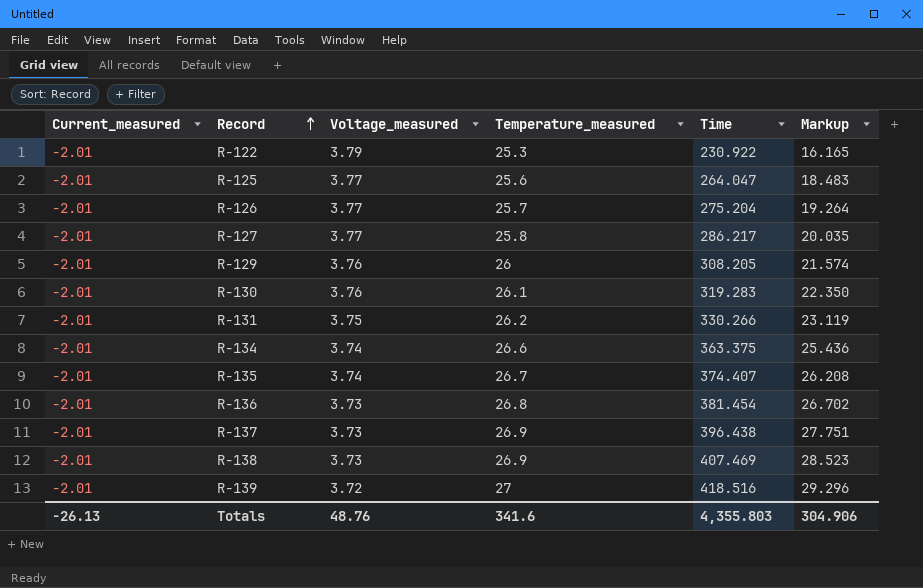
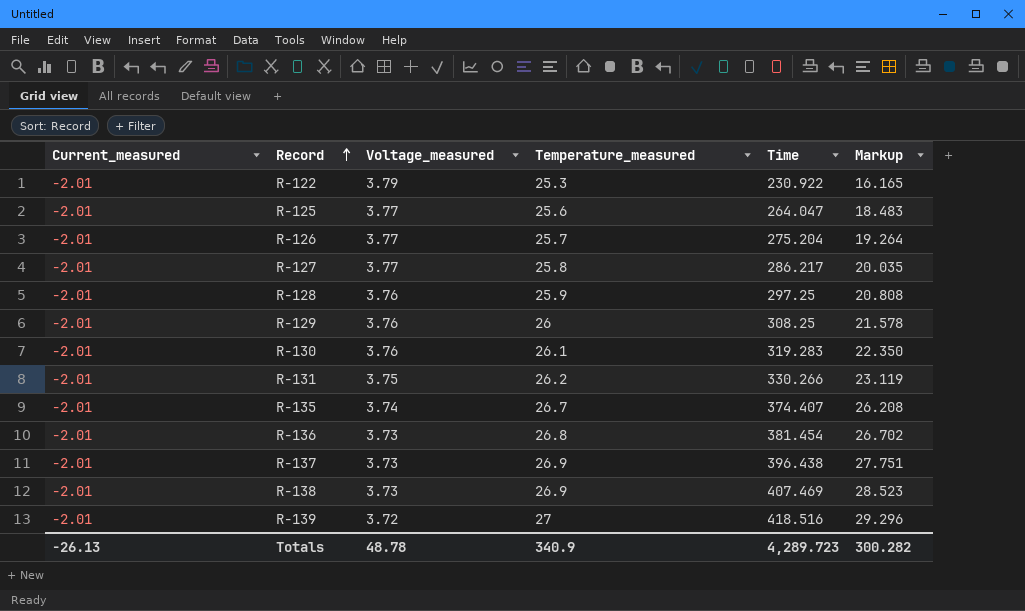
row R-134: -2.01 | 3.74 | 26.6 | 363.375 | 25.436 -> none
row R-128: none -> -2.01 | 3.76 | 25.9 | 297.25 | 20.808
R-129 | Time: 308.205 -> 308.25
R-129 | Markup: 21.574 -> 21.578
Totals | Voltage_measured: 48.76 -> 48.78
Totals | Temperature_measured: 341.6 -> 340.9
Totals | Time: 4,355.803 -> 4,289.723
Totals | Markup: 304.906 -> 300.282

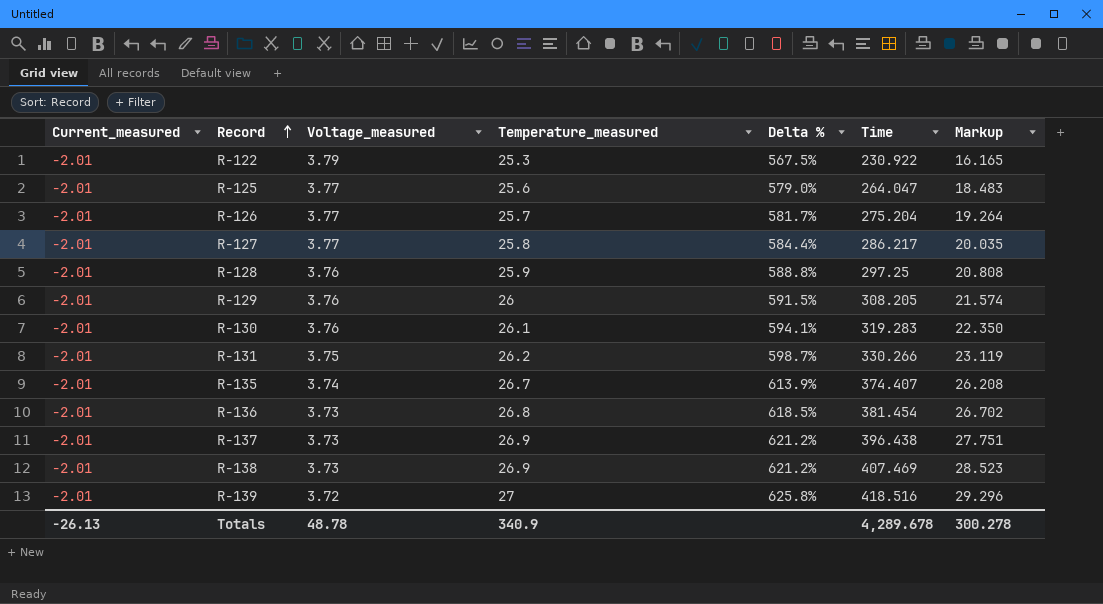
column Delta % | formula: none -> ([Temperature_measured] - [Voltage_measured]) / [Voltage_measured]
R-129 | Time: 308.25 -> 308.205
R-129 | Markup: 21.578 -> 21.574
Totals | Time: 4,289.723 -> 4,289.678
Totals | Markup: 300.282 -> 300.278

